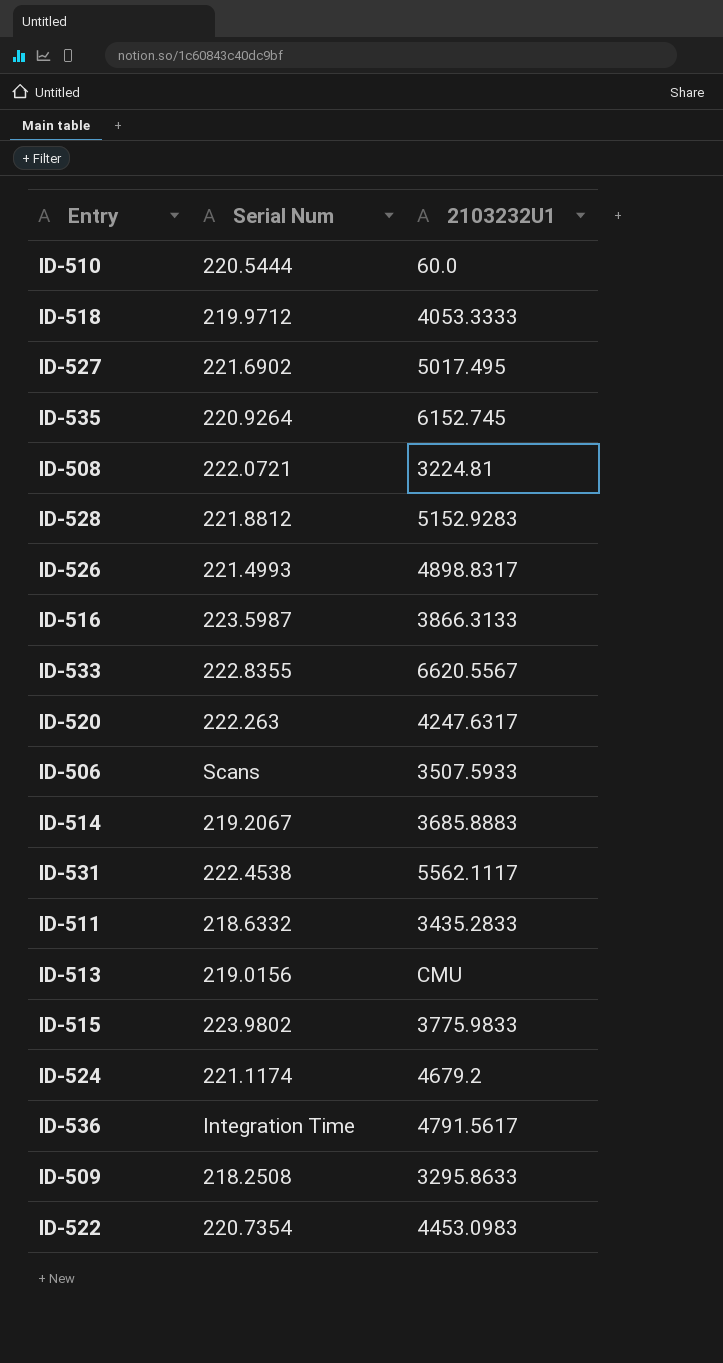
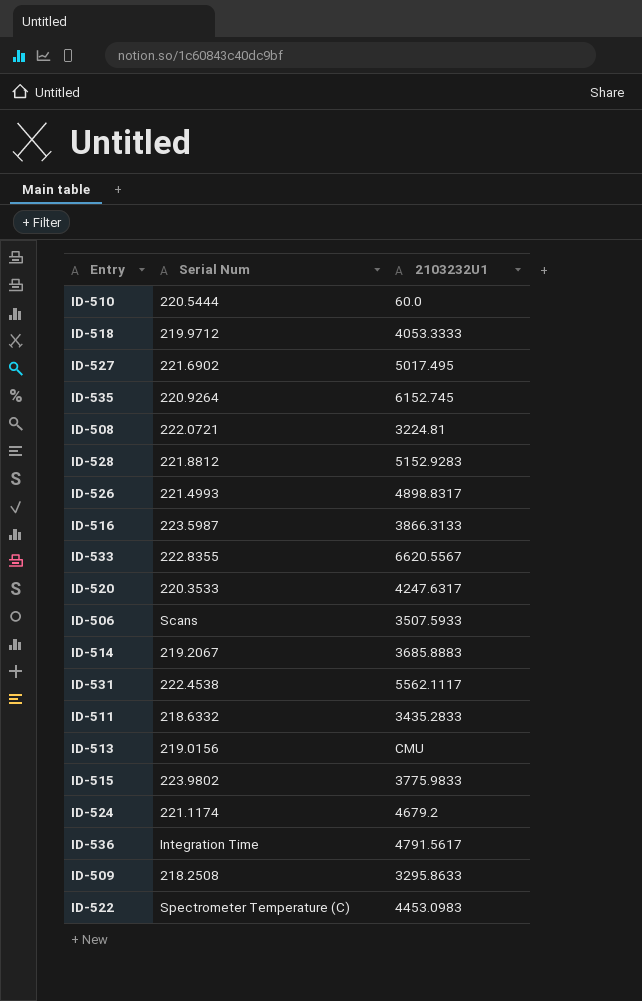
ID-520 | Serial Num: 222.263 -> 220.3533
ID-522 | Serial Num: 220.7354 -> Spectrometer Temperature (C)

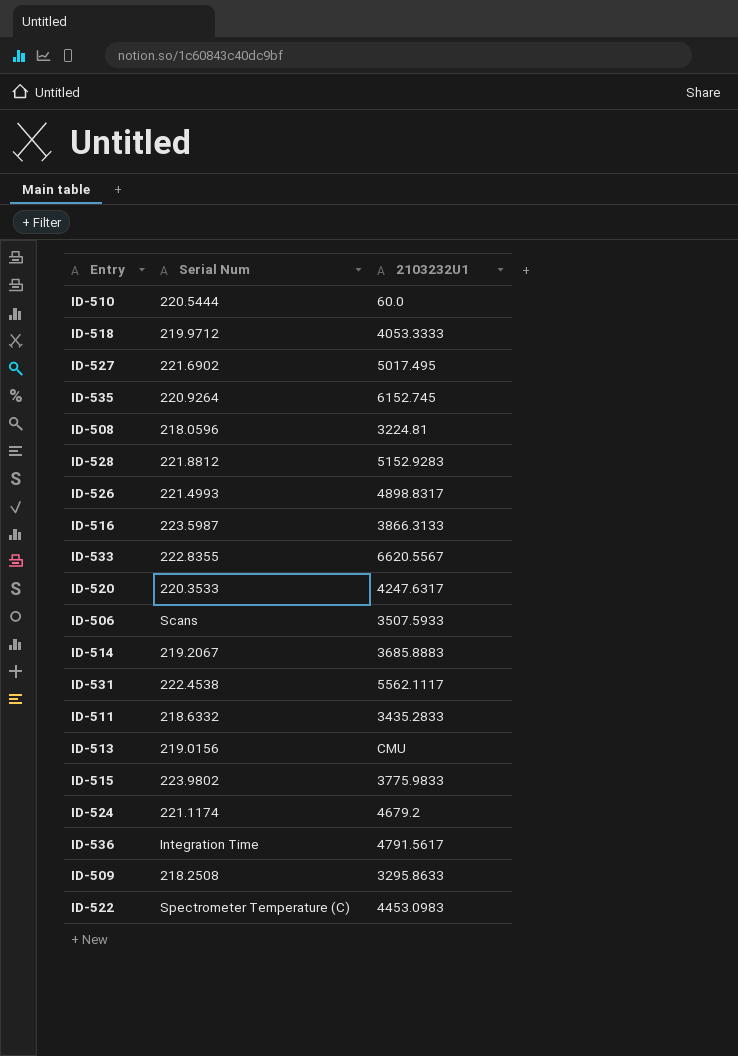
ID-508 | Serial Num: 222.0721 -> 218.0596

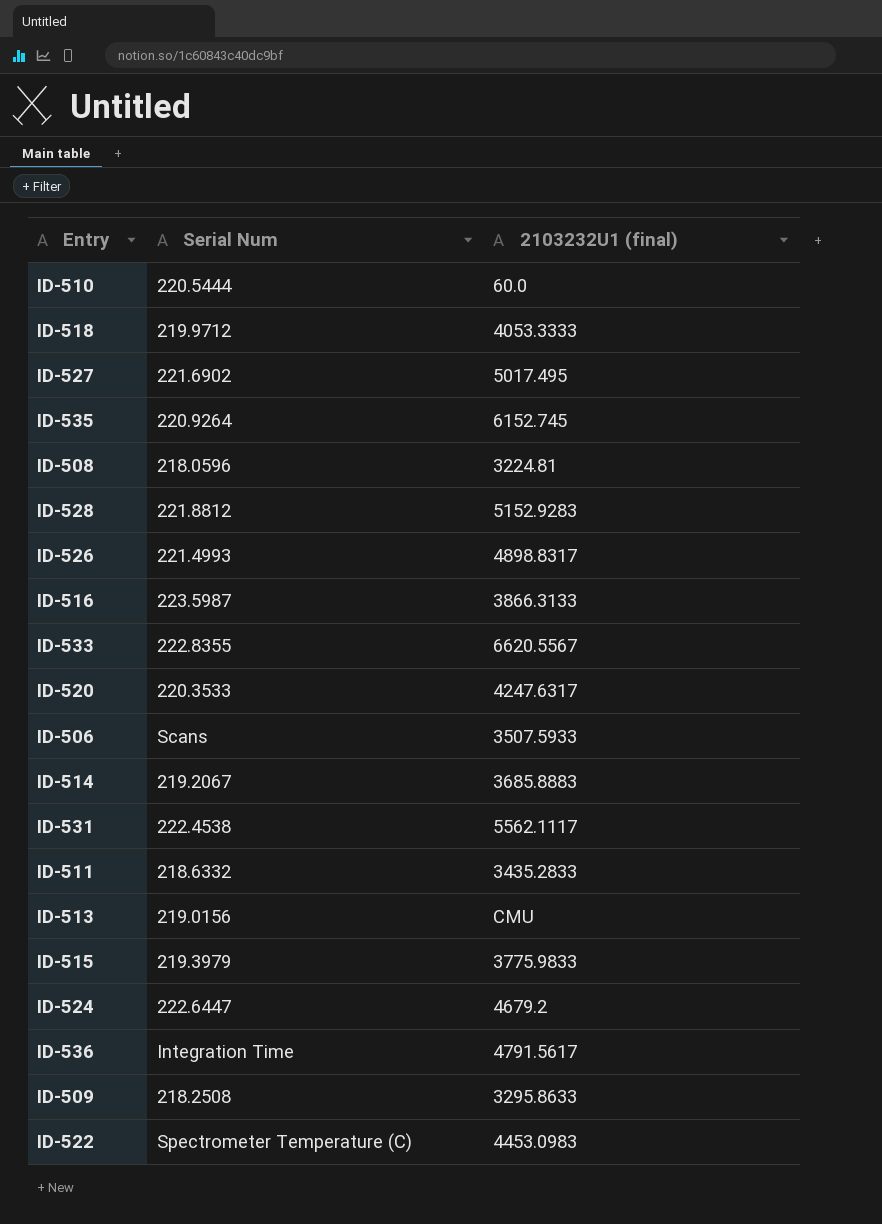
column name: 2103232U1 -> 2103232U1 (final)
ID-515 | Serial Num: 223.9802 -> 219.3979
ID-524 | Serial Num: 221.1174 -> 222.6447

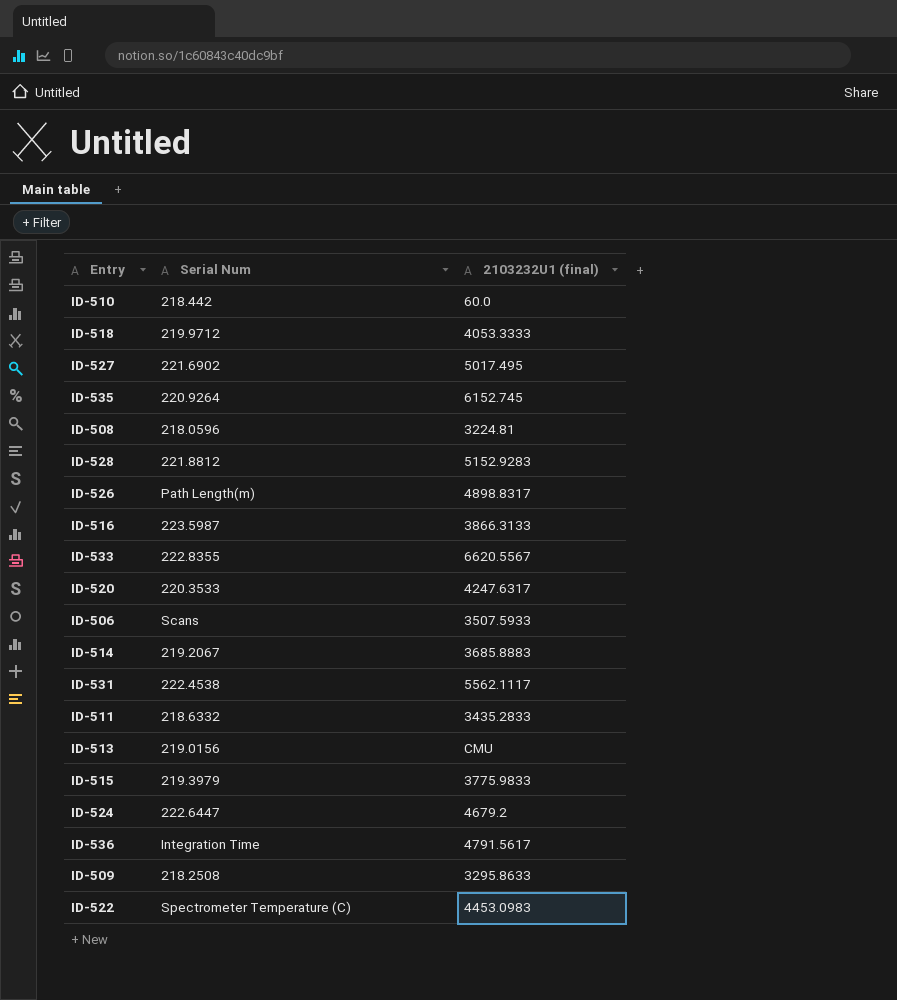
ID-510 | Serial Num: 220.5444 -> 218.442
ID-526 | Serial Num: 221.4993 -> Path Length(m)

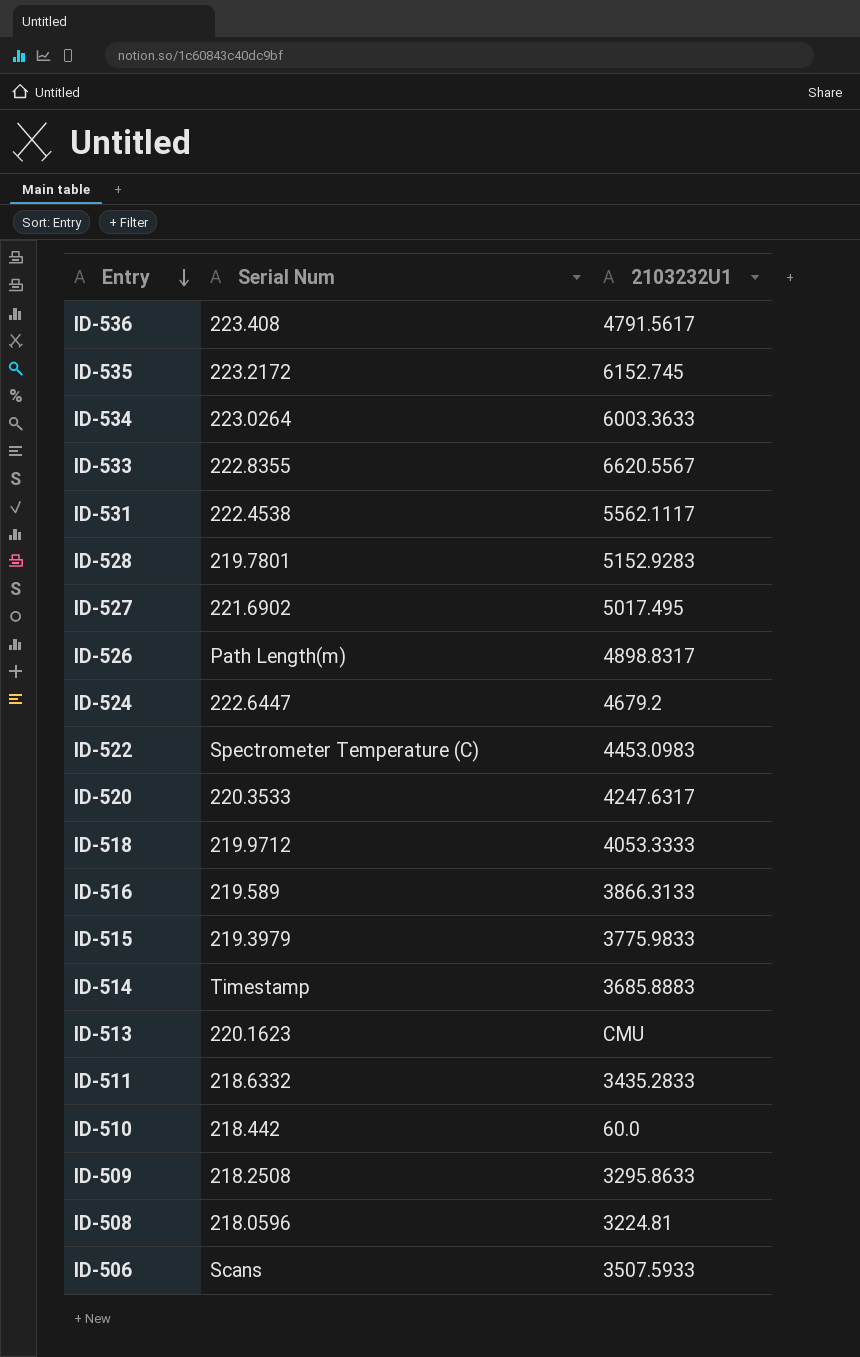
row order: none -> Entry descending
column name: 2103232U1 (final) -> 2103232U1
ID-536 | Serial Num: Integration Time -> 223.408
ID-535 | Serial Num: 220.9264 -> 223.2172
row ID-534: none -> 223.0264 | 6003.3633
ID-528 | Serial Num: 221.8812 -> 219.7801
ID-516 | Serial Num: 223.5987 -> 219.589
ID-514 | Serial Num: 219.2067 -> Timestamp
ID-513 | Serial Num: 219.0156 -> 220.1623

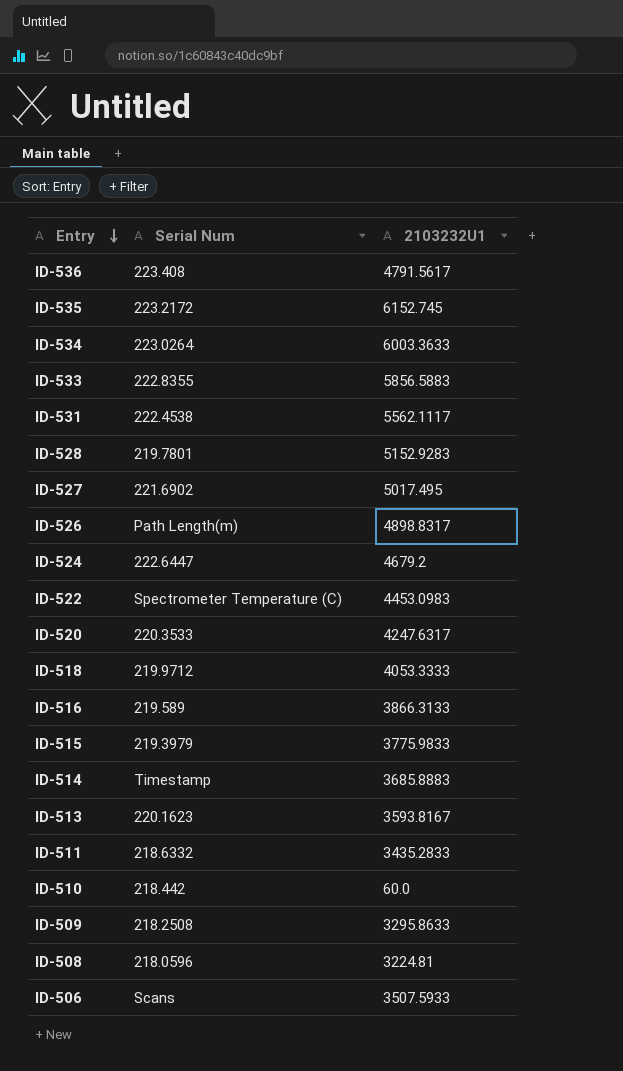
ID-533 | 2103232U1: 6620.5567 -> 5856.5883
ID-513 | 2103232U1: CMU -> 3593.8167

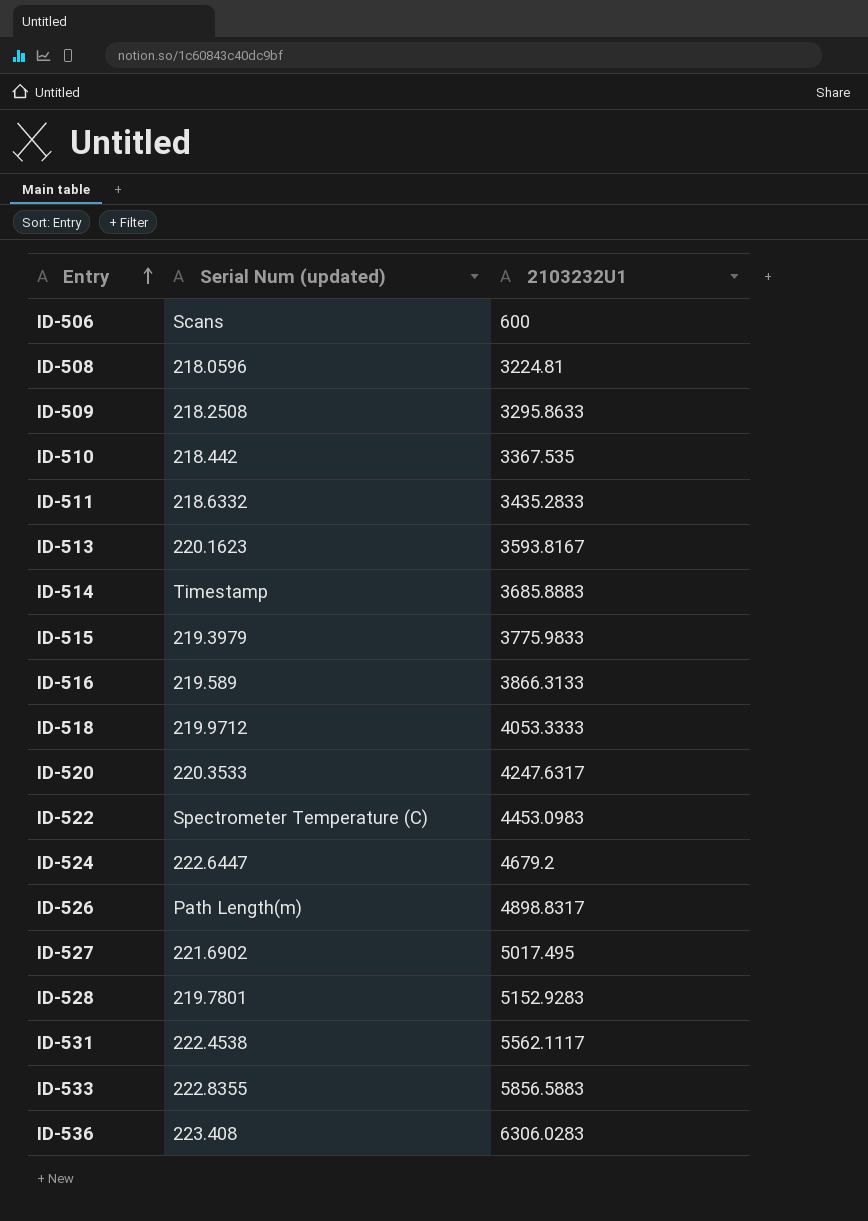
row order: Entry descending -> Entry ascending
column name: Serial Num -> Serial Num (updated)
row ID-535: 223.2172 | 6152.745 -> none
row ID-534: 223.0264 | 6003.3633 -> none
ID-506 | 2103232U1: 3507.5933 -> 600
ID-510 | 2103232U1: 60.0 -> 3367.535
ID-536 | 2103232U1: 4791.5617 -> 6306.0283

